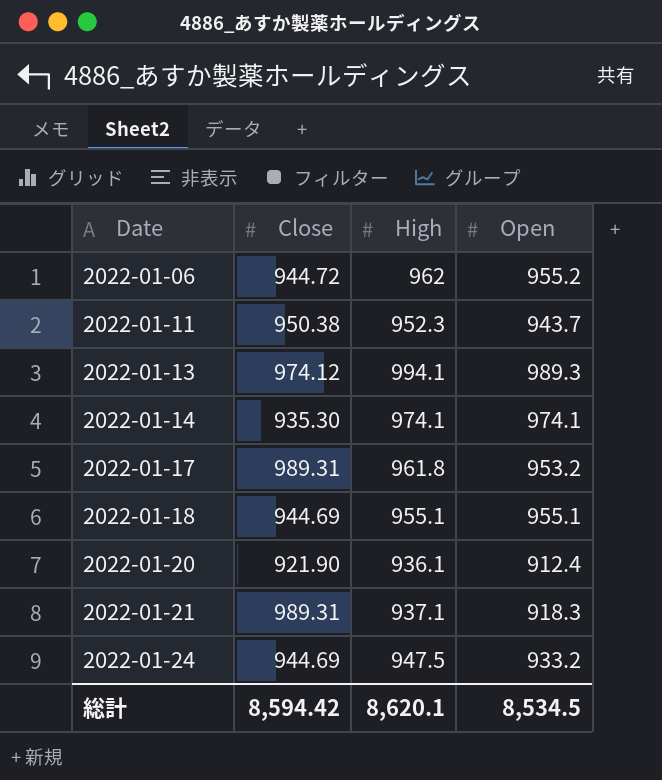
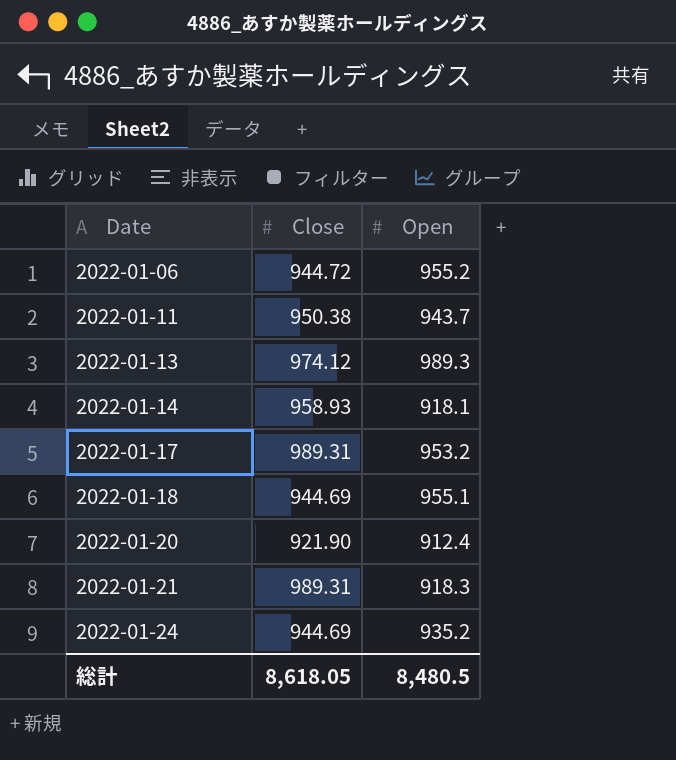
column High | position: 3 -> none
2022-01-14 | Close: 935.30 -> 958.93
2022-01-14 | Open: 974.1 -> 918.1
2022-01-24 | Open: 933.2 -> 935.2
総計 | Close: 8,594.42 -> 8,618.05
総計 | Open: 8,534.5 -> 8,480.5

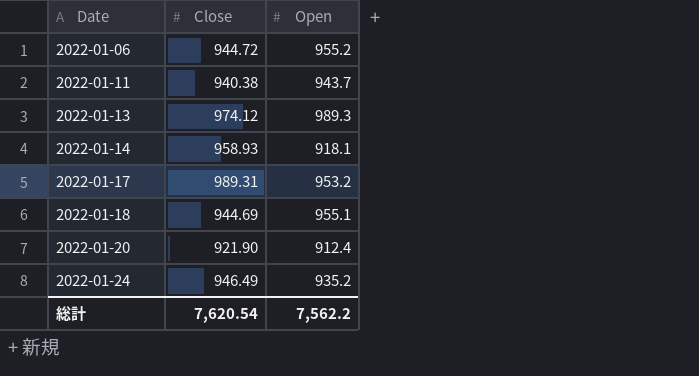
row 2022-01-21: 989.31 | 918.3 -> none
2022-01-11 | Close: 950.38 -> 940.38
2022-01-24 | Close: 944.69 -> 946.49
総計 | Close: 8,618.05 -> 7,620.54
総計 | Open: 8,480.5 -> 7,562.2

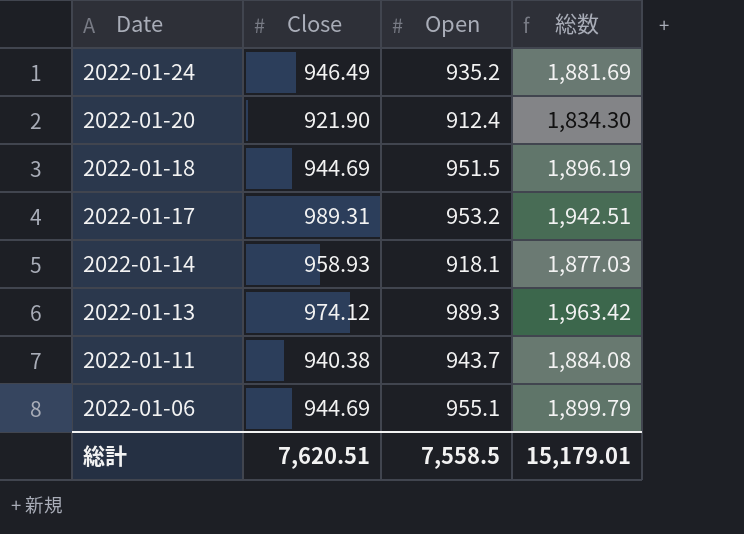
row order: Date ascending -> Date descending
column 総数 | formula: none -> [Close] + [Open]
2022-01-18 | Open: 955.1 -> 951.5
2022-01-06 | Close: 944.72 -> 944.69
2022-01-06 | Open: 955.2 -> 955.1
総計 | Close: 7,620.54 -> 7,620.51
総計 | Open: 7,562.2 -> 7,558.5

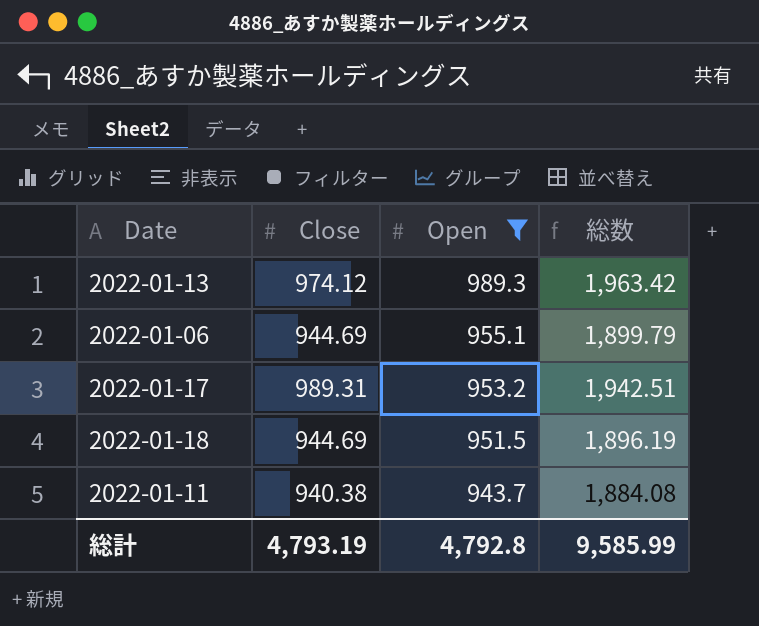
filter: none -> Open >= 943.7
row order: Date descending -> Open descending
総計 | Close: 7,620.51 -> 4,793.19
総計 | Open: 7,558.5 -> 4,792.8
総計 | 総数: 15,179.01 -> 9,585.99

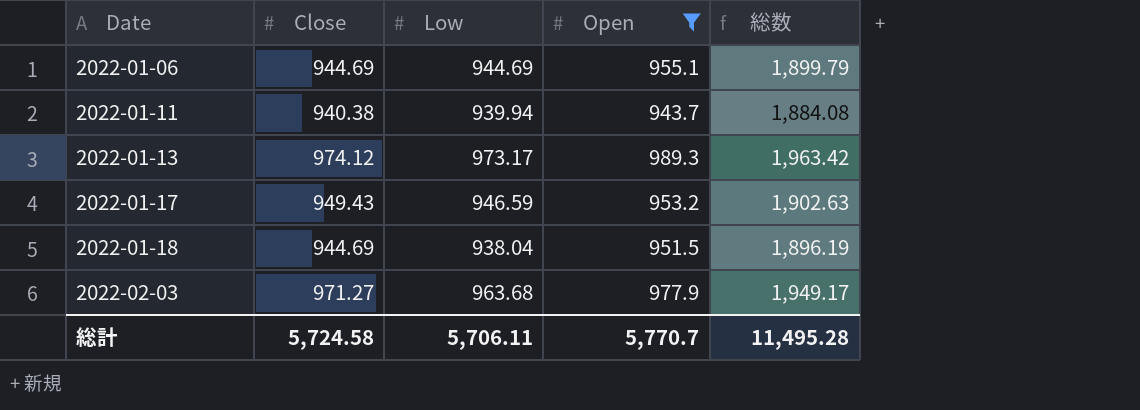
row order: Open descending -> Date ascending
column Low | position: none -> 3
2022-01-17 | Close: 989.31 -> 949.43
2022-01-17 | 総数: 1,942.51 -> 1,902.63
row 2022-02-03: none -> 971.27 | 963.68 | 977.9 | 1,949.17
総計 | Close: 4,793.19 -> 5,724.58
総計 | Open: 4,792.8 -> 5,770.7
総計 | 総数: 9,585.99 -> 11,495.28

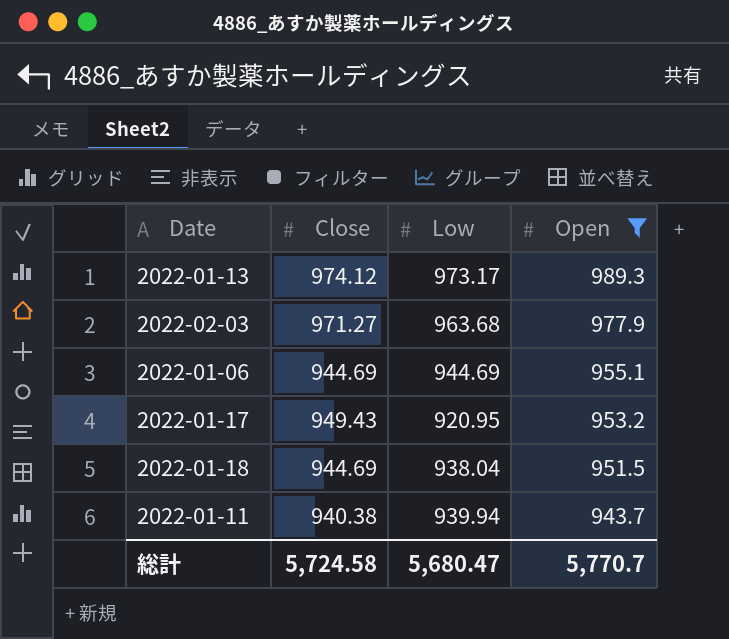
row order: Date ascending -> Open descending
column 総数 | formula: [Close] + [Open] -> none
2022-01-17 | Low: 946.59 -> 920.95
総計 | Low: 5,706.11 -> 5,680.47

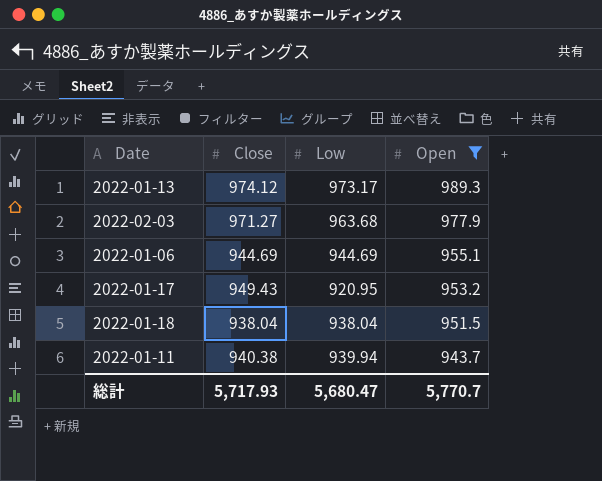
2022-01-18 | Close: 944.69 -> 938.04
総計 | Close: 5,724.58 -> 5,717.93

